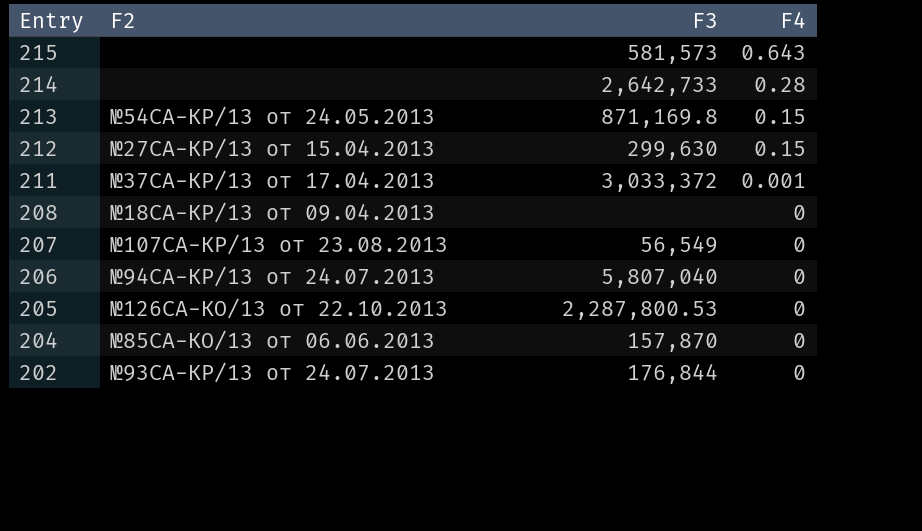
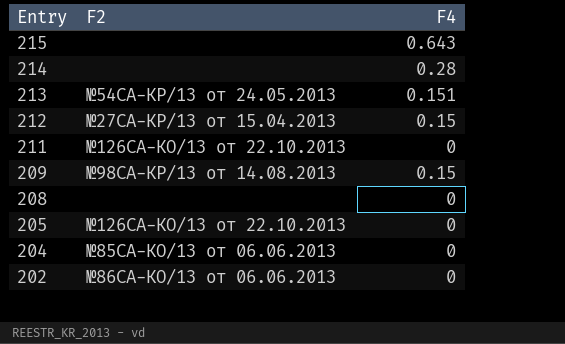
column F3 | position: 3 -> none
row 207: №107СА-КР/13 от 23.08.2013 | 56,549 | 0 -> none
row 206: №94СА-КР/13 от 24.07.2013 | 5,807,040 | 0 -> none
213 | F4: 0.15 -> 0.151
211 | F2: №37СА-КР/13 от 17.04.2013 -> №126СА-КО/13 от 22.10.2013
211 | F4: 0.001 -> 0
row 209: none -> №98СА-КР/13 от 14.08.2013 | 0.15
208 | F2: №18СА-КР/13 от 09.04.2013 -> none
202 | F2: №93СА-КР/13 от 24.07.2013 -> №86СА-КО/13 от 06.06.2013

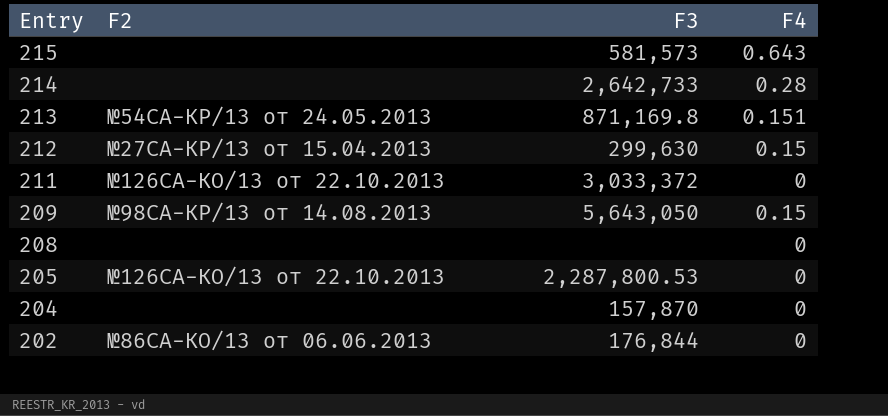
column F3 | position: none -> 3
204 | F2: №85СА-КО/13 от 06.06.2013 -> none

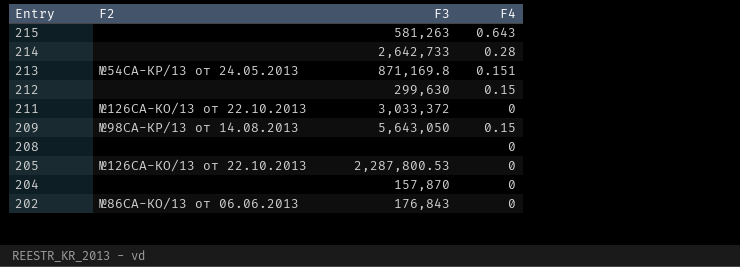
215 | F3: 581,573 -> 581,263
212 | F2: №27СА-КР/13 от 15.04.2013 -> none
202 | F3: 176,844 -> 176,843

